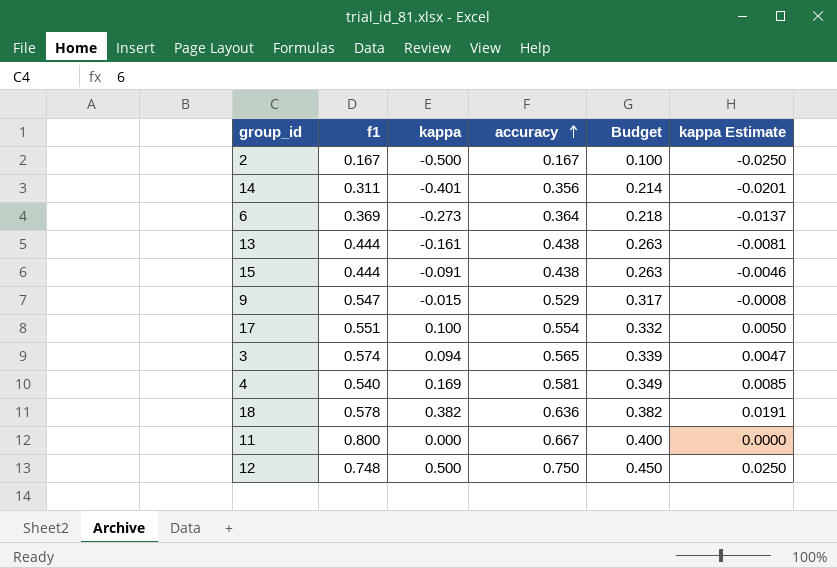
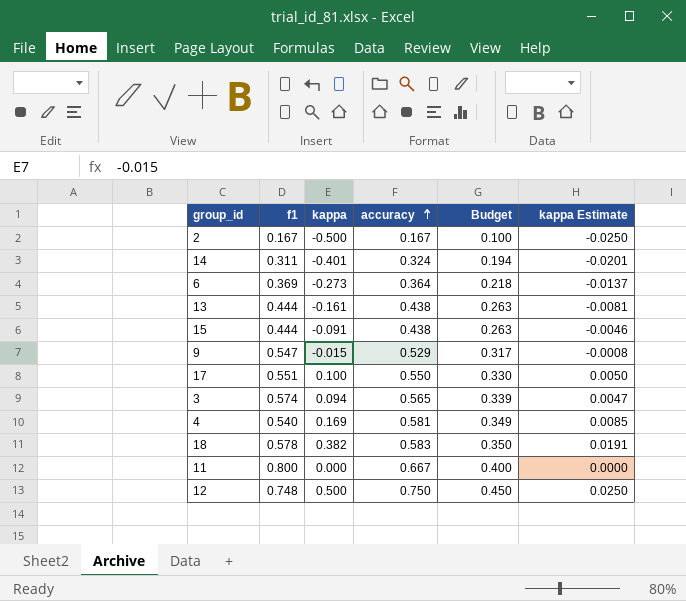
14 | accuracy: 0.356 -> 0.324
14 | Budget: 0.214 -> 0.194
17 | accuracy: 0.554 -> 0.550
17 | Budget: 0.332 -> 0.330
18 | accuracy: 0.636 -> 0.583
18 | Budget: 0.382 -> 0.350

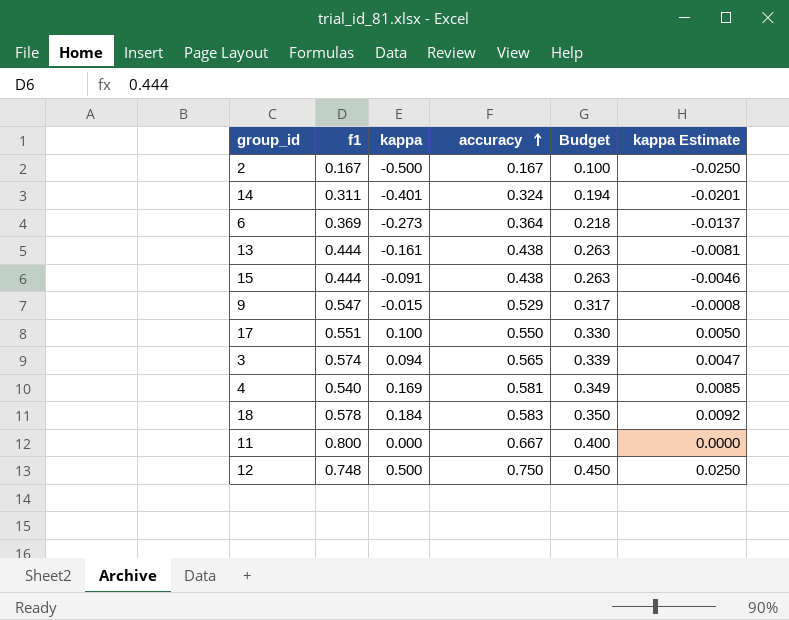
18 | kappa: 0.382 -> 0.184
18 | kappa Estimate: 0.0191 -> 0.0092

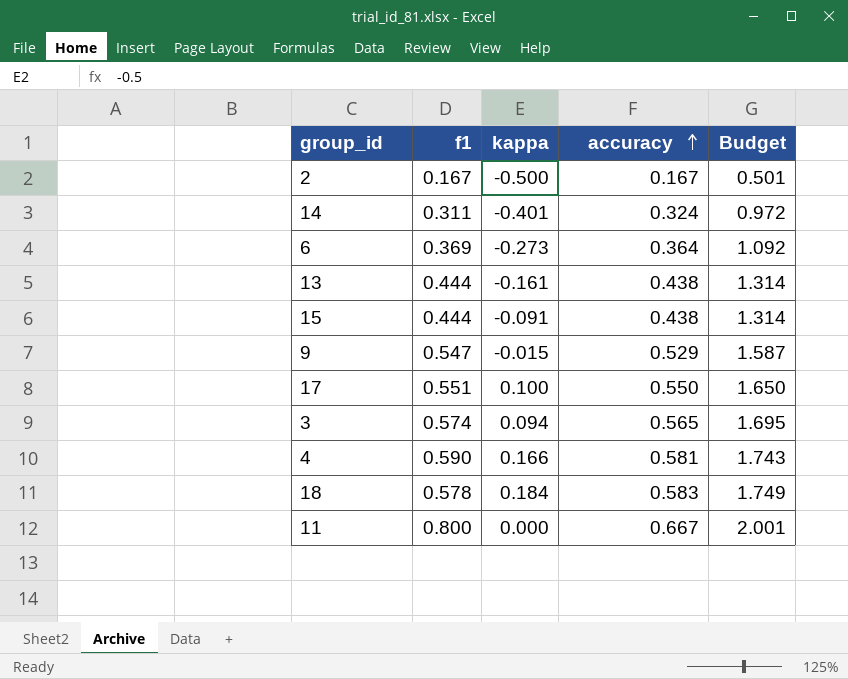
column kappa Estimate | formula: [kappa] * 0.05 -> none
column Budget | formula: [accuracy] * 0.6 -> [accuracy] * 3
row 12: 0.748 | 0.500 | 0.750 | 0.450 | 0.0250 -> none
4 | f1: 0.540 -> 0.590
4 | kappa: 0.169 -> 0.166

